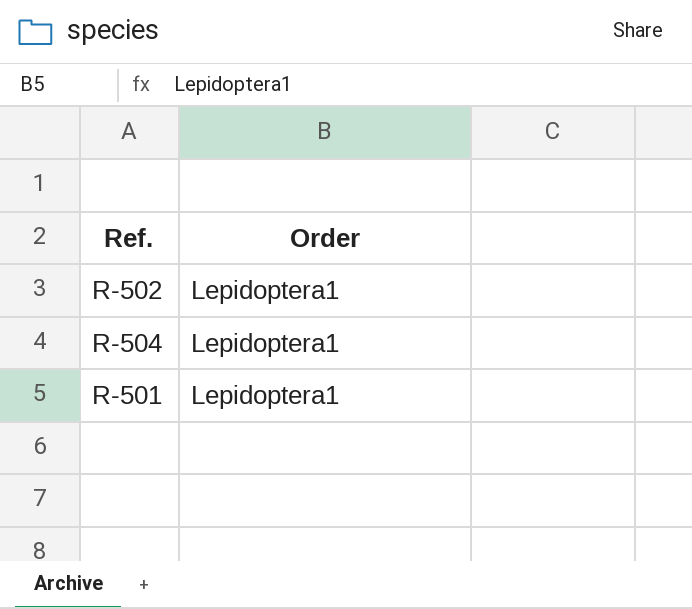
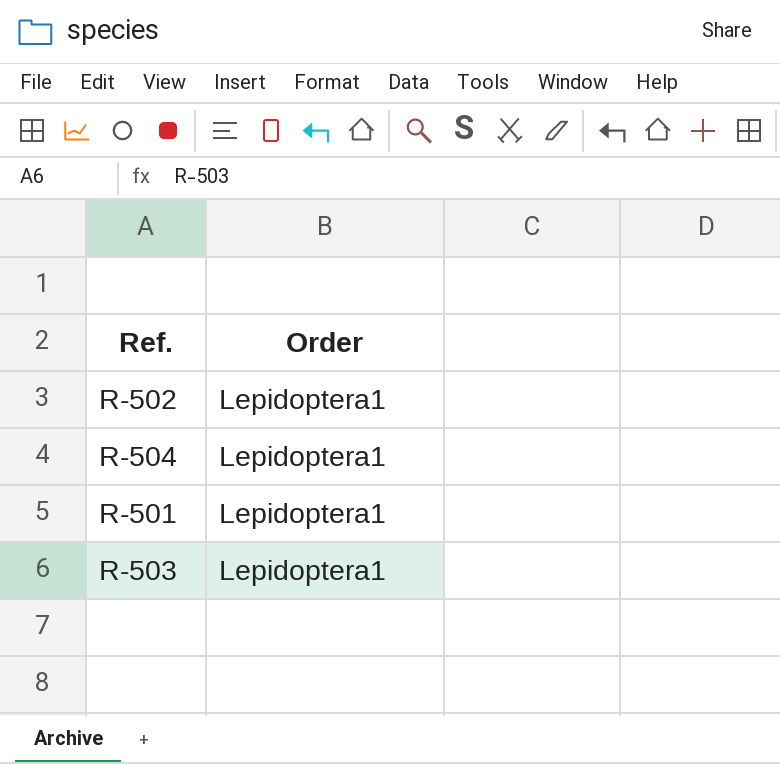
row R-503: none -> Lepidoptera1

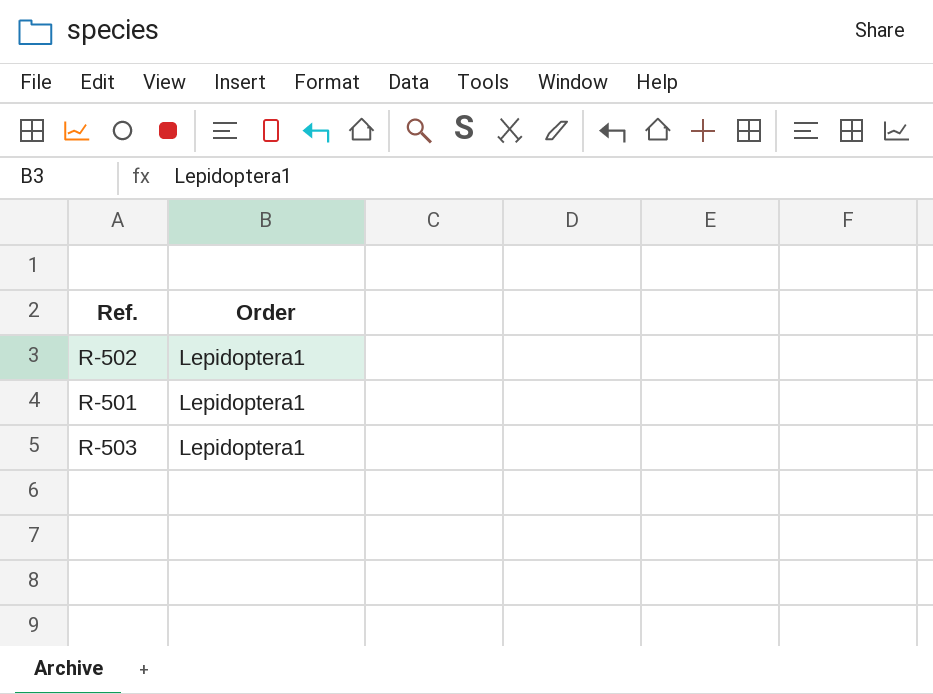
row R-504: Lepidoptera1 -> none

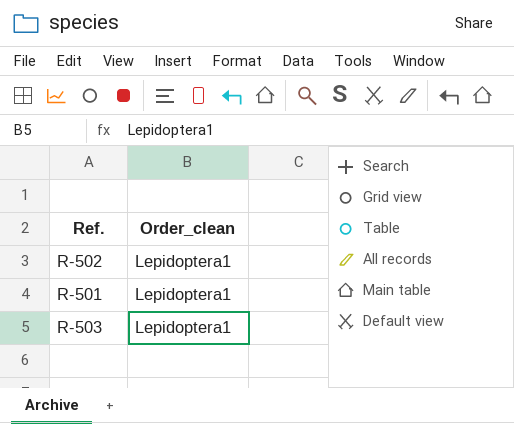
column name: Order -> Order_clean

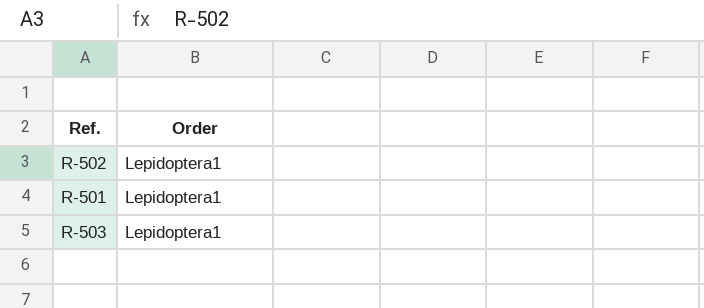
column name: Order_clean -> Order

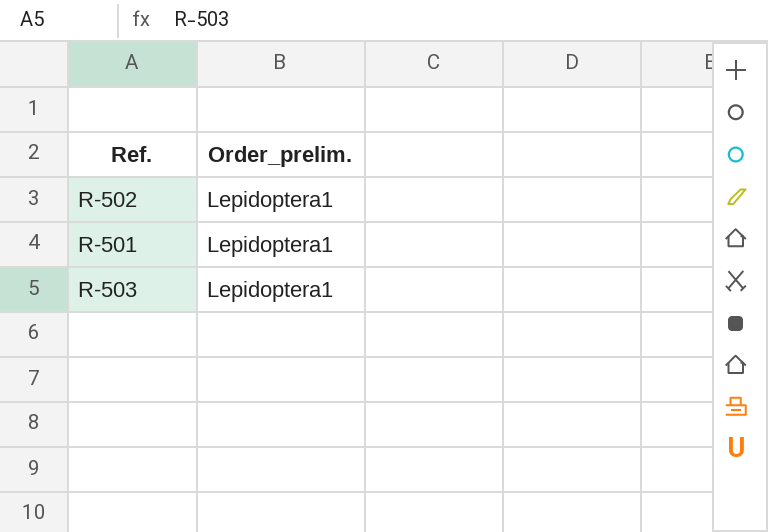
column name: Order -> Order_prelim.

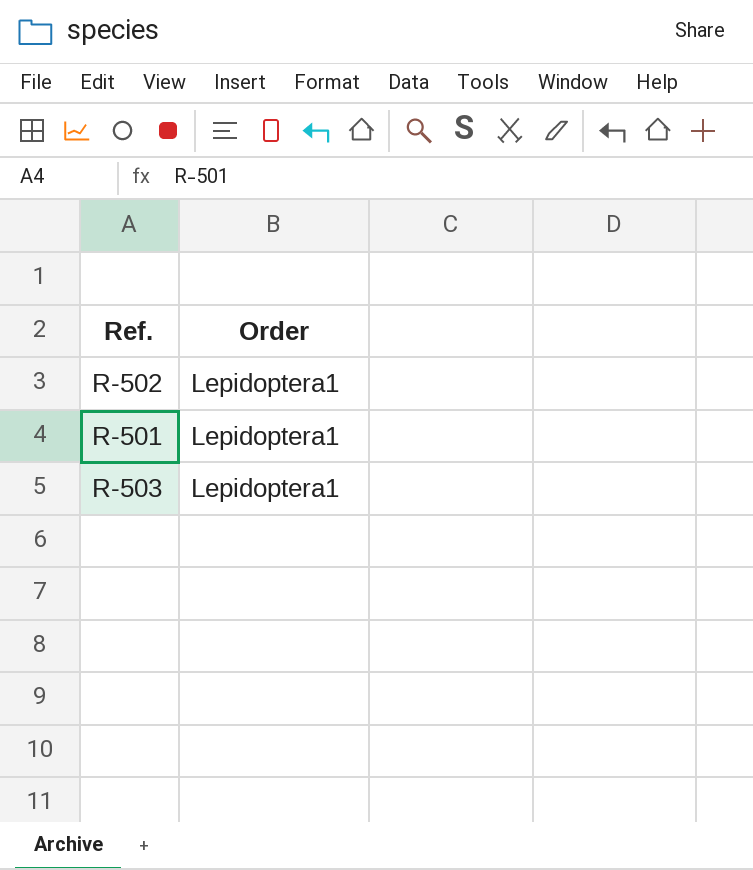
column name: Order_prelim. -> Order

